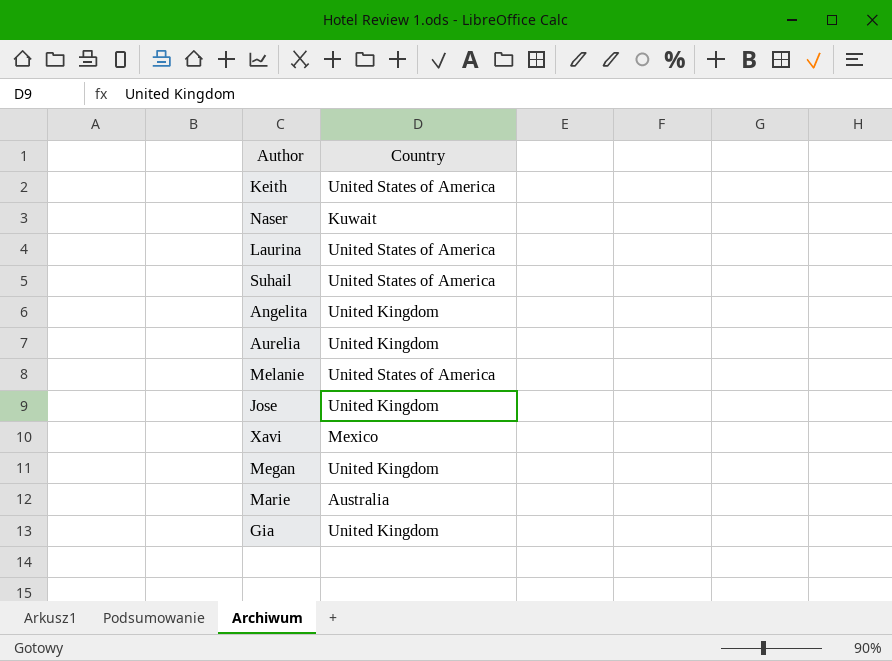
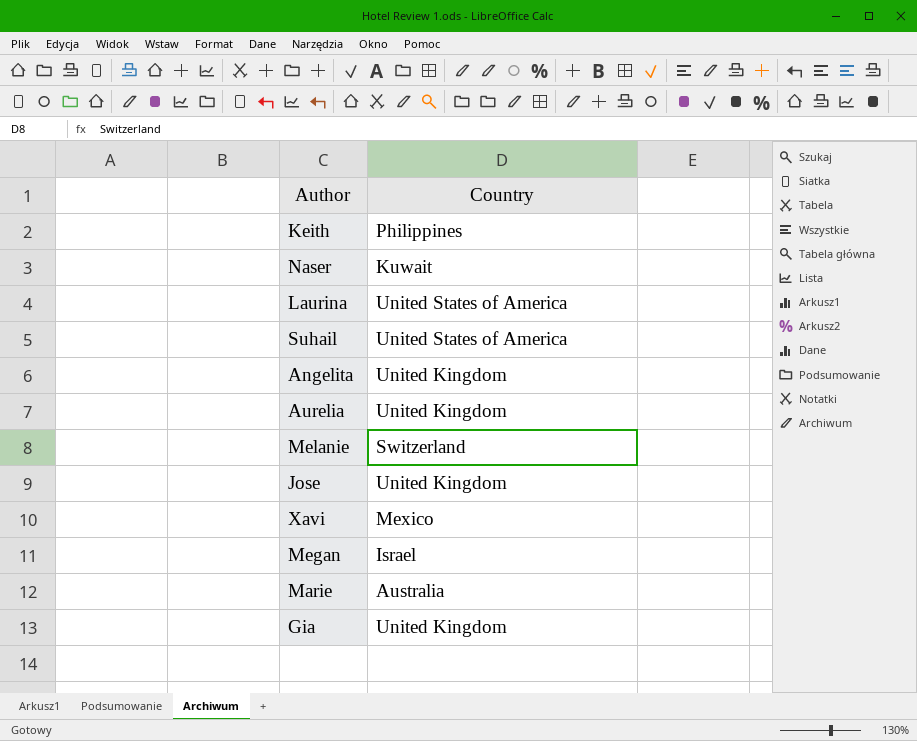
Keith | Country: United States of America -> Philippines
Melanie | Country: United States of America -> Switzerland
Megan | Country: United Kingdom -> Israel

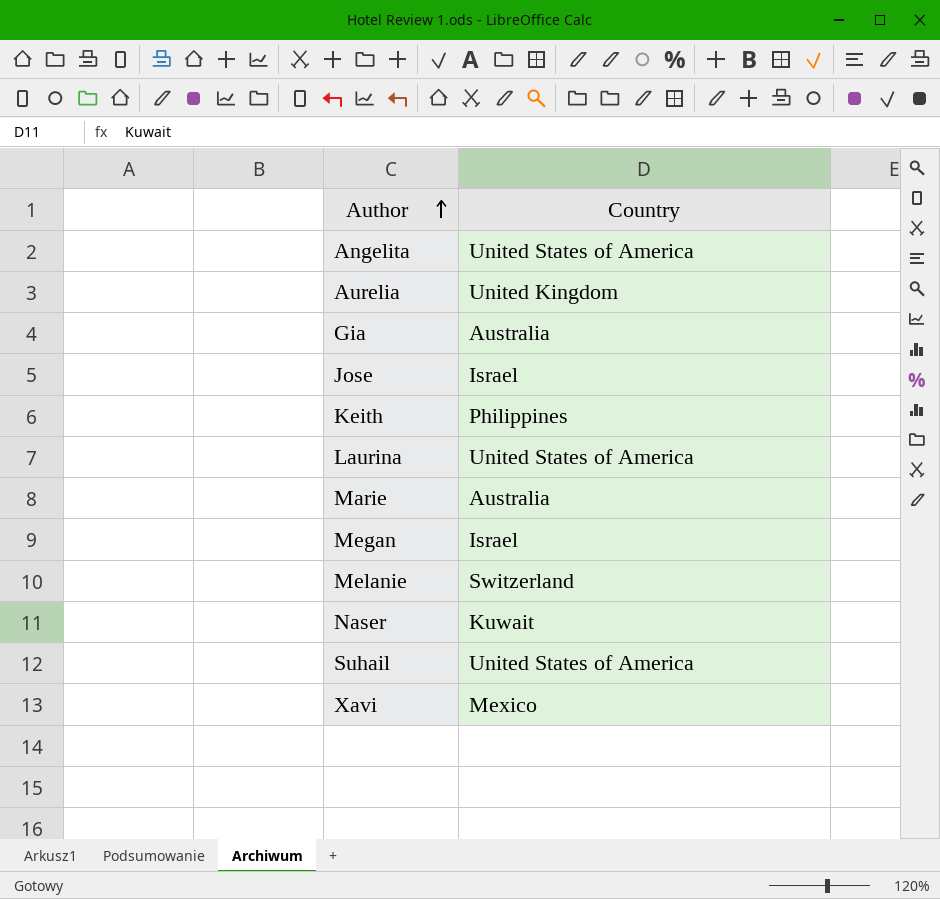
row order: none -> Author ascending
Angelita | Country: United Kingdom -> United States of America
Gia | Country: United Kingdom -> Australia
Jose | Country: United Kingdom -> Israel

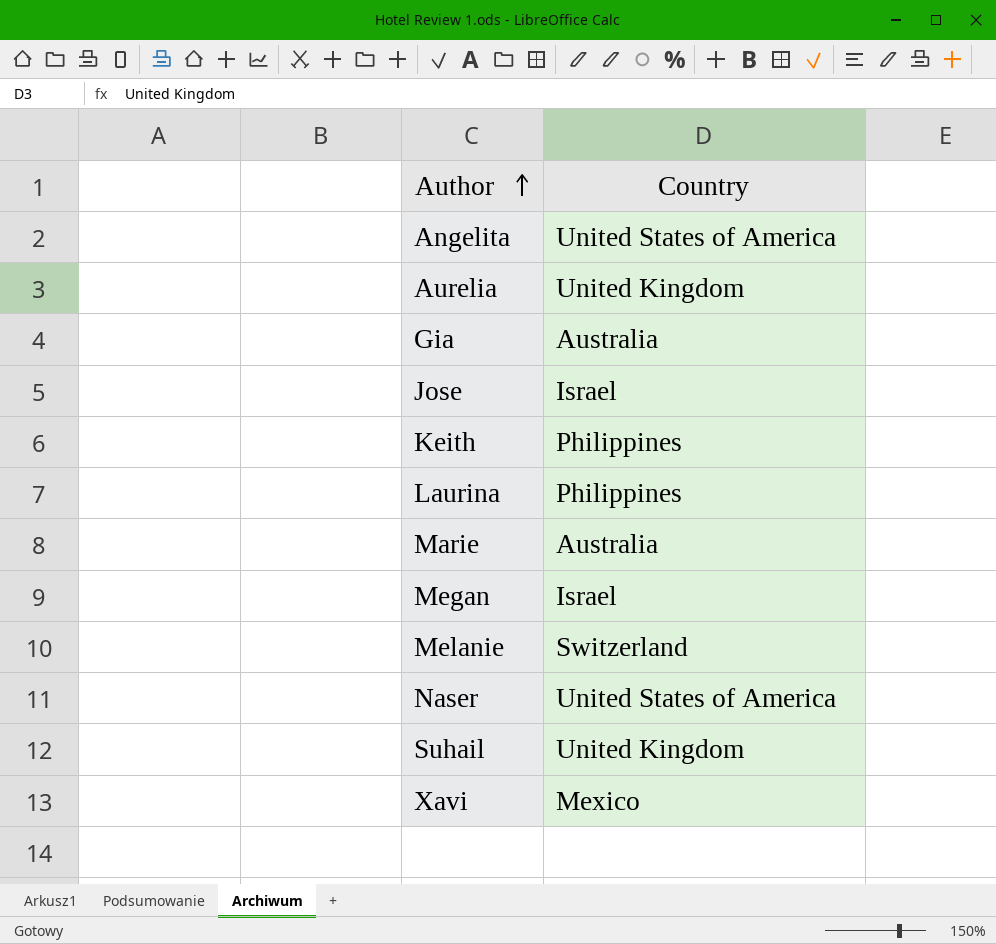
Laurina | Country: United States of America -> Philippines
Naser | Country: Kuwait -> United States of America
Suhail | Country: United States of America -> United Kingdom

